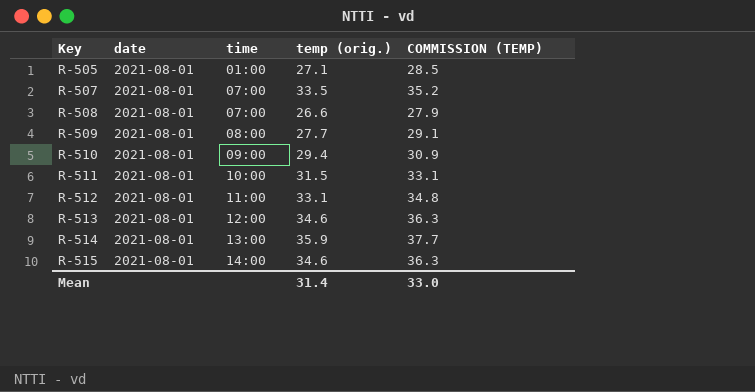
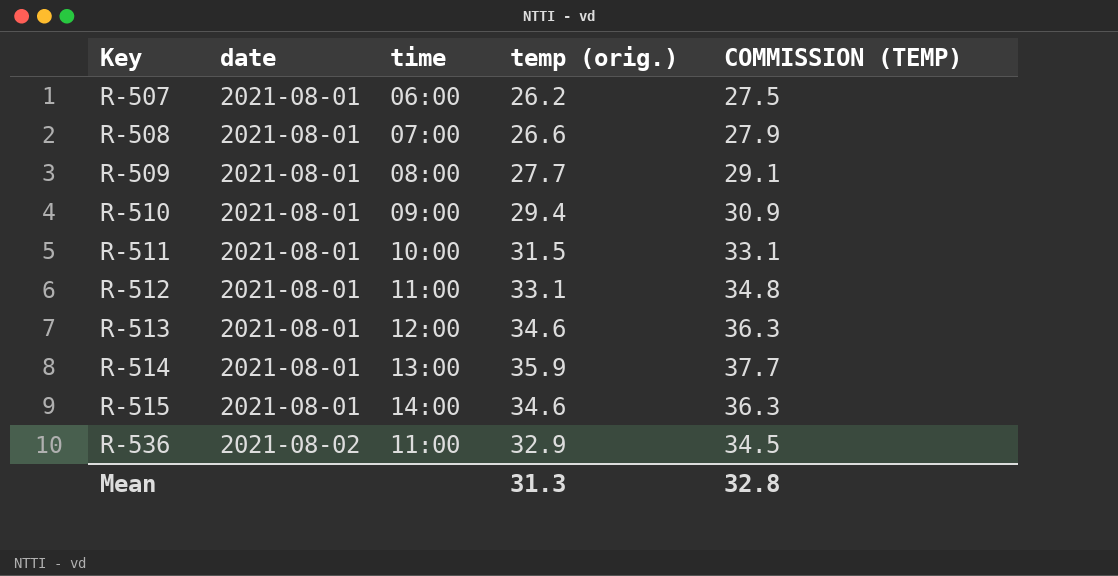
row R-505: 2021-08-01 | 01:00 | 27.1 | 28.5 -> none
R-507 | time: 07:00 -> 06:00
R-507 | temp (orig.): 33.5 -> 26.2
R-507 | COMMISSION (TEMP): 35.2 -> 27.5
row R-536: none -> 2021-08-02 | 11:00 | 32.9 | 34.5
Mean | temp (orig.): 31.4 -> 31.3
Mean | COMMISSION (TEMP): 33.0 -> 32.8

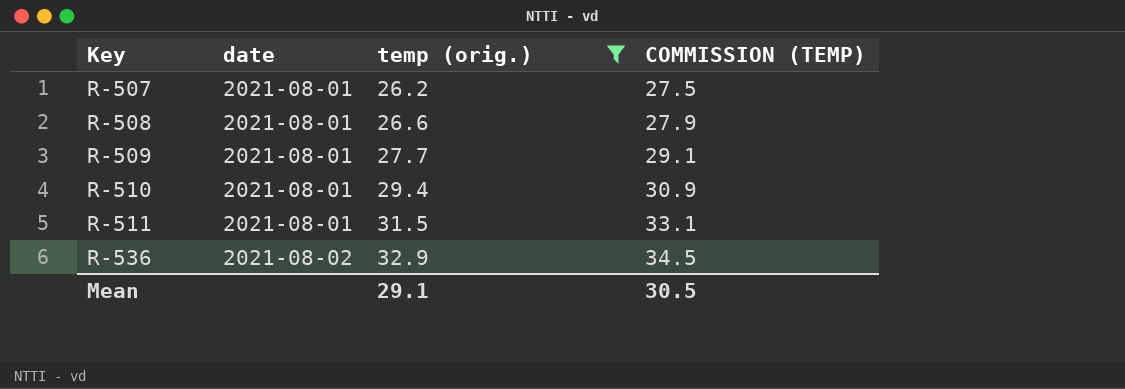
filter: none -> temp (orig.) <= 32.9
column time | position: 3 -> none
Mean | temp (orig.): 31.3 -> 29.1
Mean | COMMISSION (TEMP): 32.8 -> 30.5

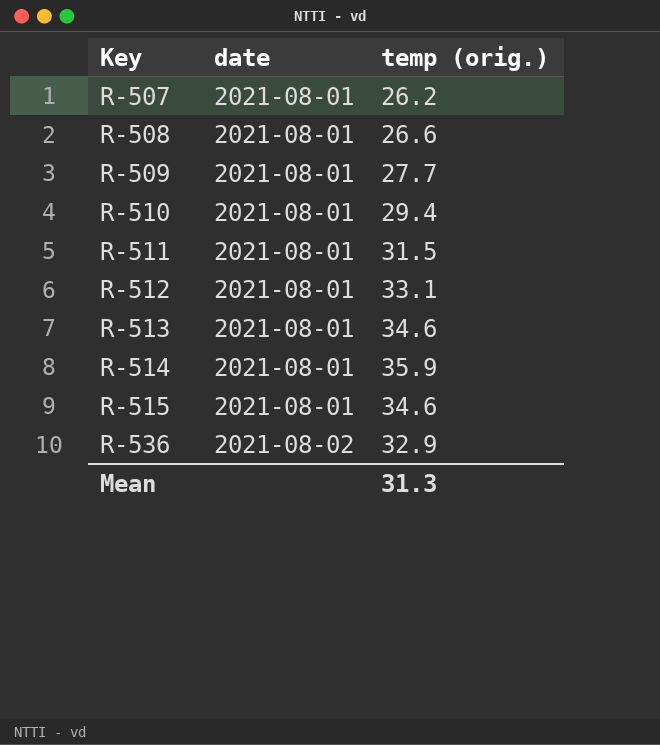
filter: temp (orig.) <= 32.9 -> none
column COMMISSION (TEMP) | formula: [temp (orig.)] * 1.05 -> none
Mean | temp (orig.): 29.1 -> 31.3

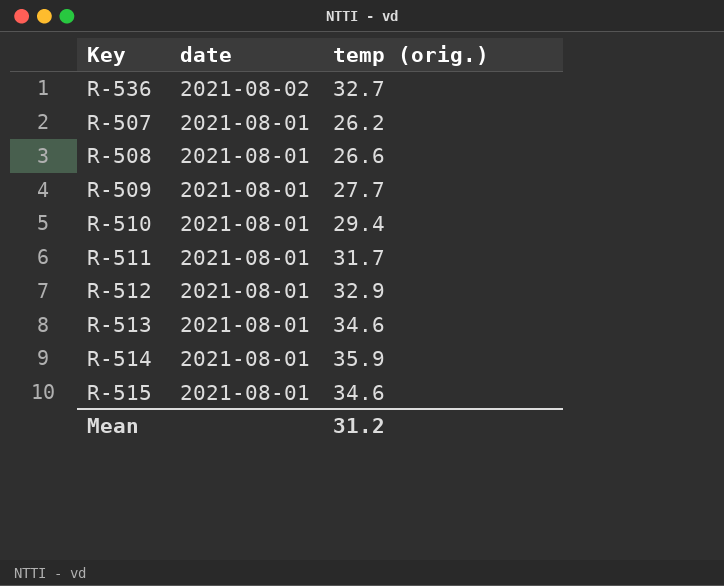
row order: Key ascending -> date descending
R-536 | temp (orig.): 32.9 -> 32.7
R-511 | temp (orig.): 31.5 -> 31.7
R-512 | temp (orig.): 33.1 -> 32.9
Mean | temp (orig.): 31.3 -> 31.2

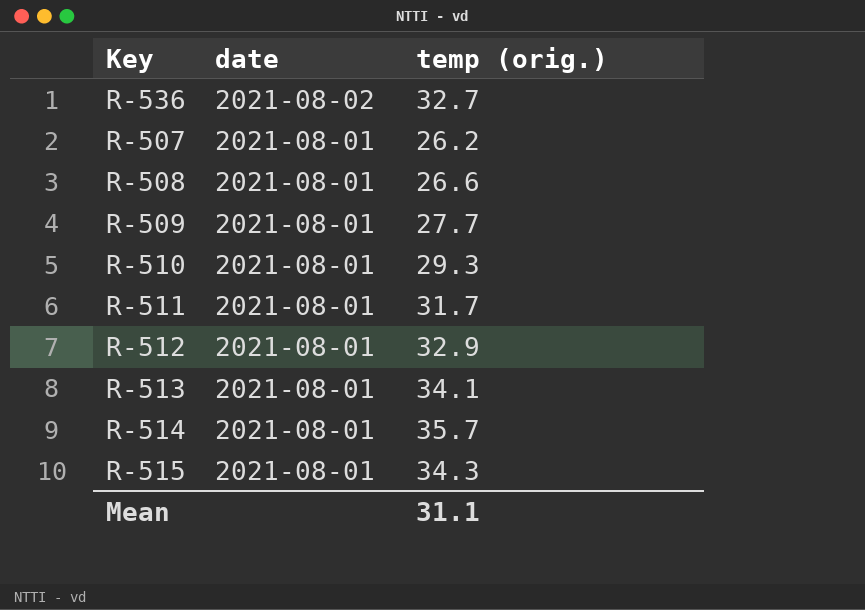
R-510 | temp (orig.): 29.4 -> 29.3
R-513 | temp (orig.): 34.6 -> 34.1
R-514 | temp (orig.): 35.9 -> 35.7
R-515 | temp (orig.): 34.6 -> 34.3
Mean | temp (orig.): 31.2 -> 31.1

